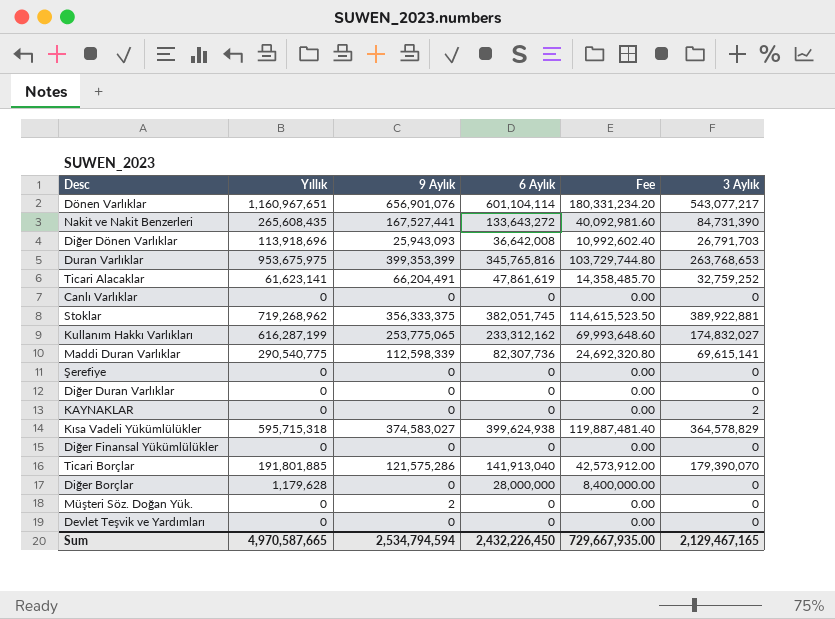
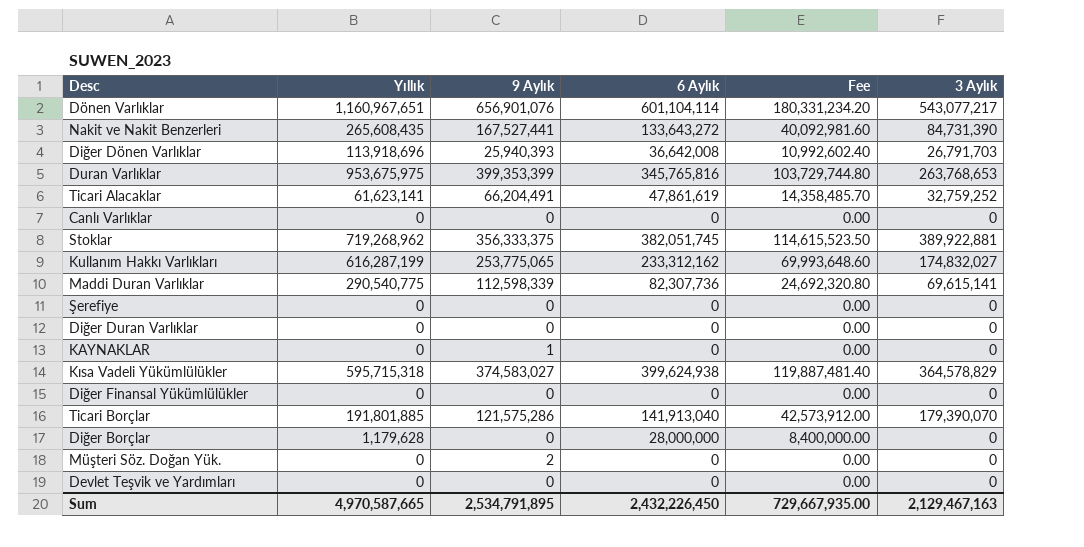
Diğer Dönen Varlıklar | 9 Aylık: 25,943,093 -> 25,940,393
KAYNAKLAR | 9 Aylık: 0 -> 1
KAYNAKLAR | 3 Aylık: 2 -> 0
Sum | 9 Aylık: 2,534,794,594 -> 2,534,791,895
Sum | 3 Aylık: 2,129,467,165 -> 2,129,467,163

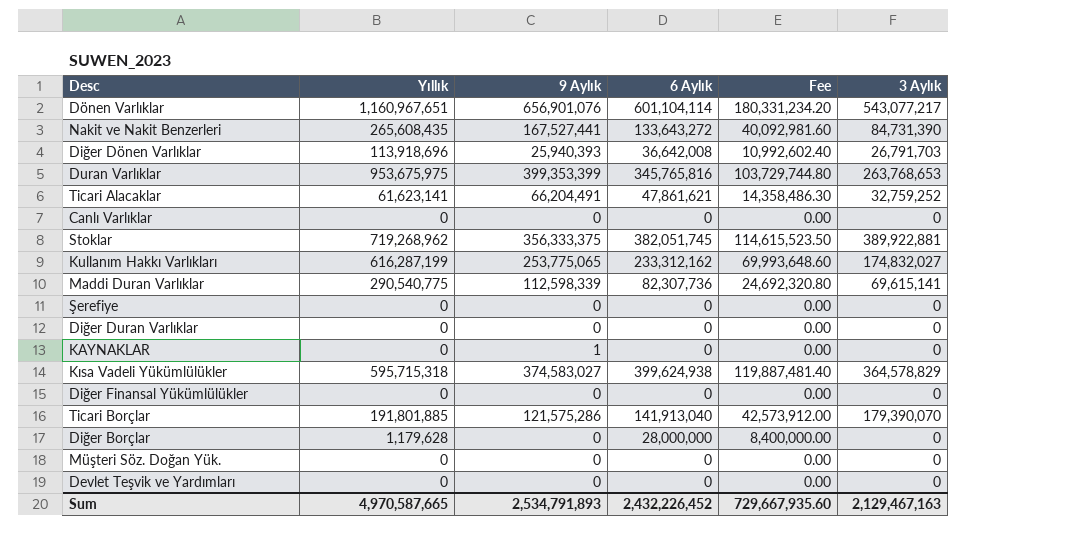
Ticari Alacaklar | 6 Aylık: 47,861,619 -> 47,861,621
Ticari Alacaklar | Fee: 14,358,485.70 -> 14,358,486.30
Müşteri Söz. Doğan Yük. | 9 Aylık: 2 -> 0
Sum | 9 Aylık: 2,534,791,895 -> 2,534,791,893
Sum | 6 Aylık: 2,432,226,450 -> 2,432,226,452
Sum | Fee: 729,667,935.00 -> 729,667,935.60

